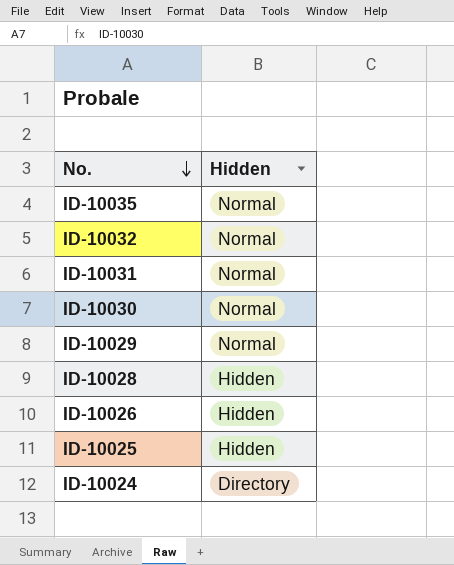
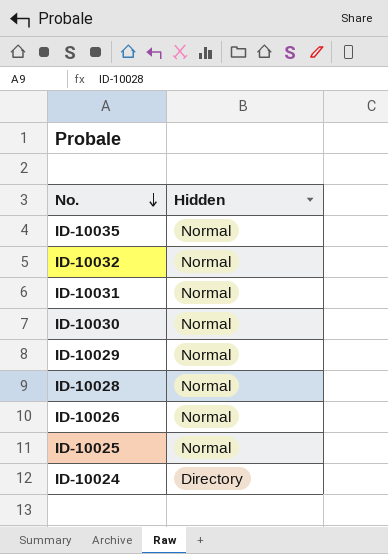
ID-10028 | Hidden: Hidden -> Normal
ID-10026 | Hidden: Hidden -> Normal
ID-10025 | Hidden: Hidden -> Normal

